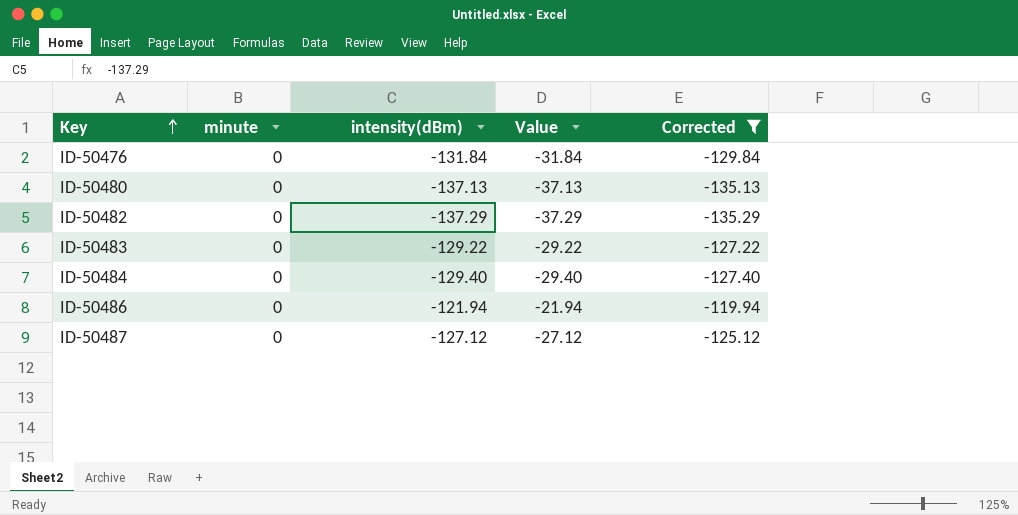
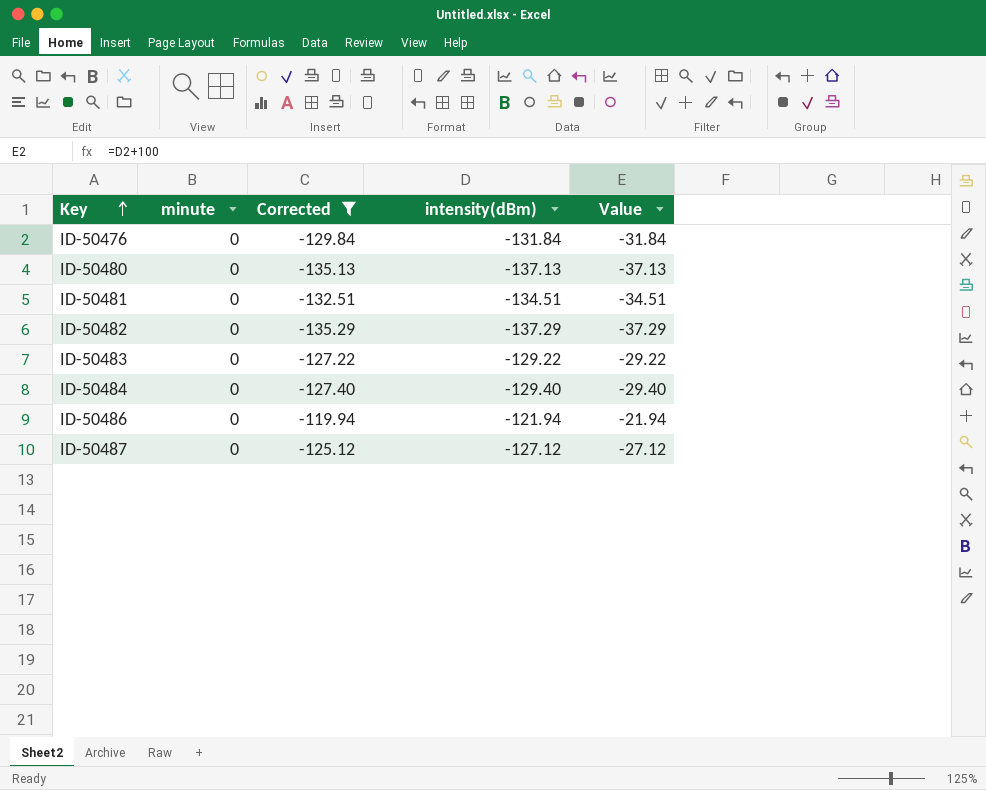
column Corrected | position: 5 -> 3
row ID-50481: none -> 0 | -132.51 | -134.51 | -34.51

